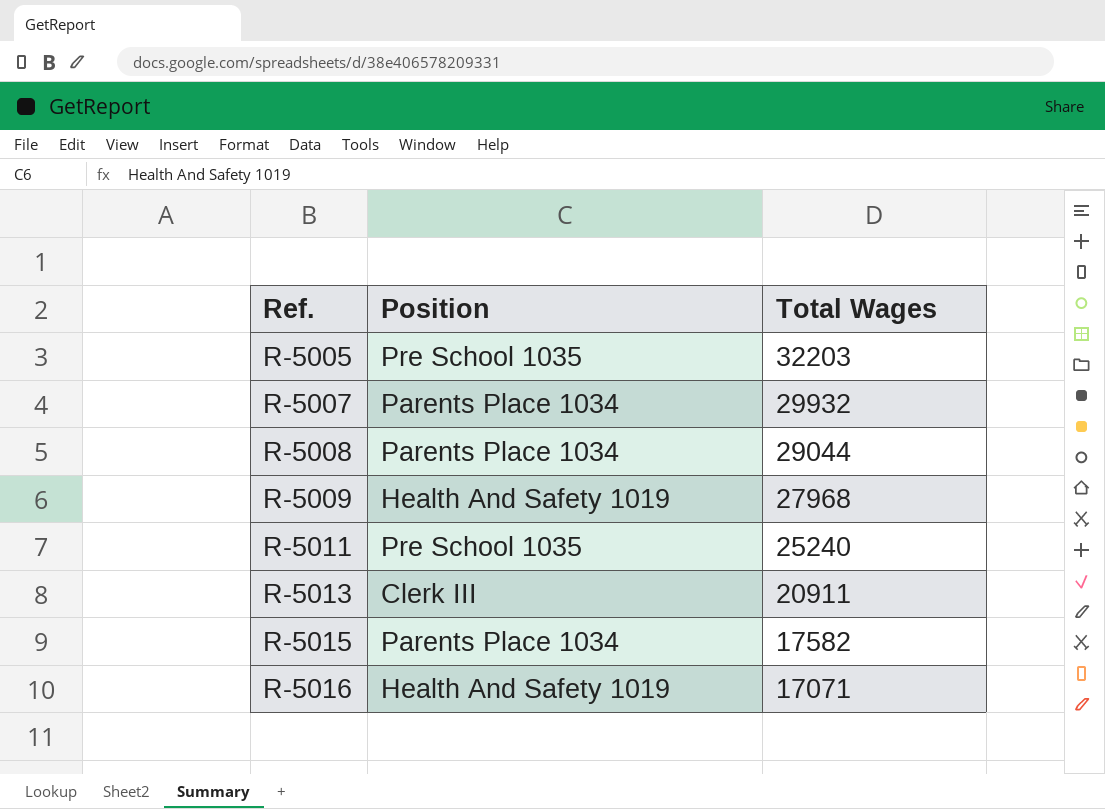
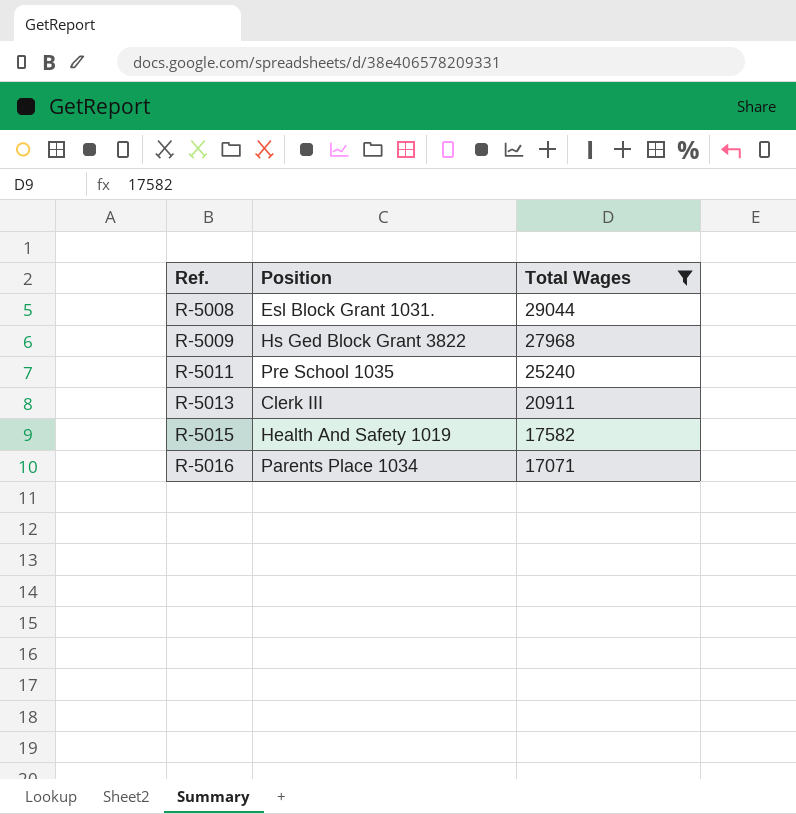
filter: none -> Total Wages <= 29044
R-5008 | Position: Parents Place 1034 -> Esl Block Grant 1031.
R-5009 | Position: Health And Safety 1019 -> Hs Ged Block Grant 3822
R-5015 | Position: Parents Place 1034 -> Health And Safety 1019
R-5016 | Position: Health And Safety 1019 -> Parents Place 1034

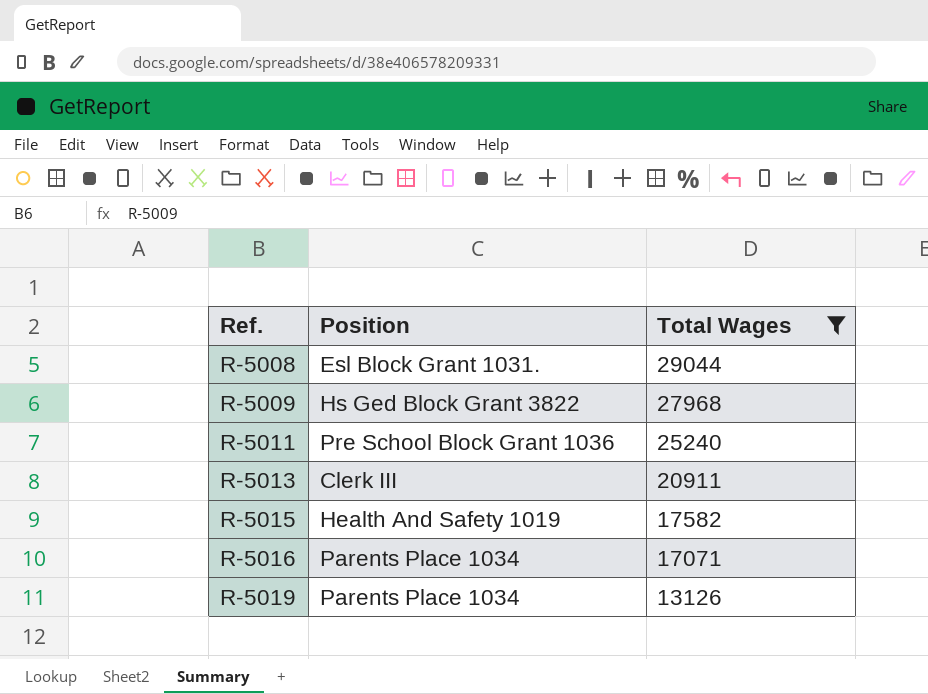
R-5011 | Position: Pre School 1035 -> Pre School Block Grant 1036
row R-5019: none -> Parents Place 1034 | 13126

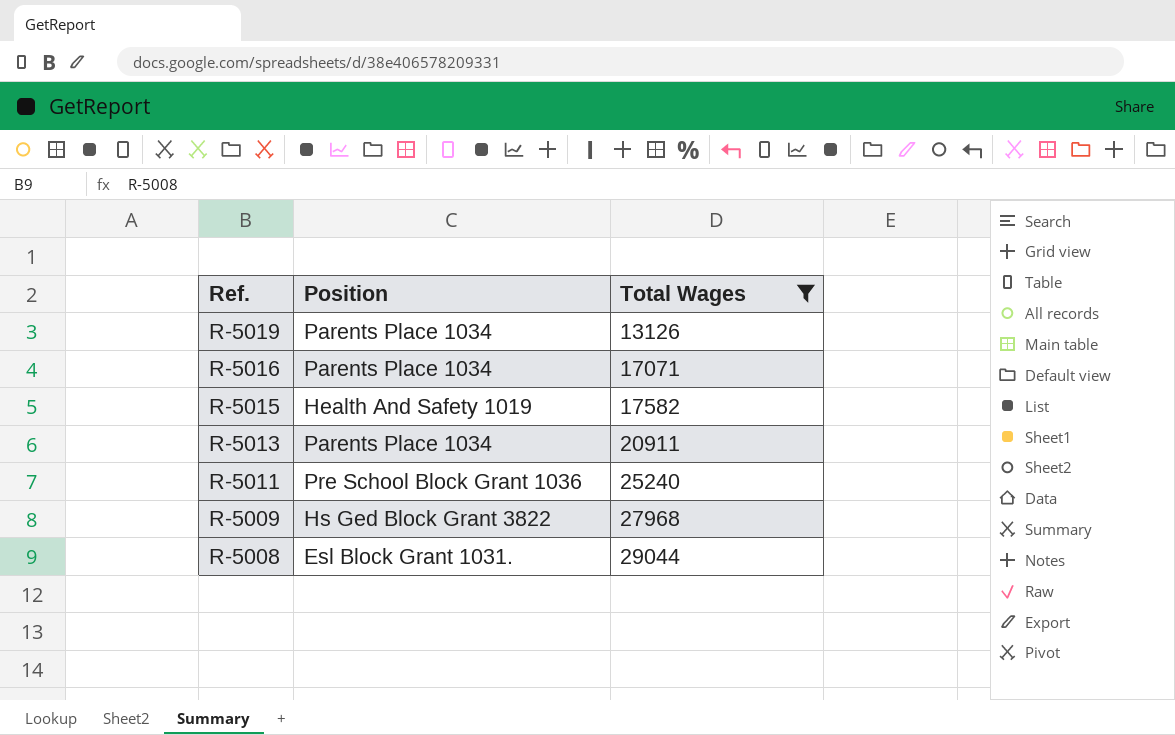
row order: Ref. ascending -> Ref. descending
R-5013 | Position: Clerk III -> Parents Place 1034

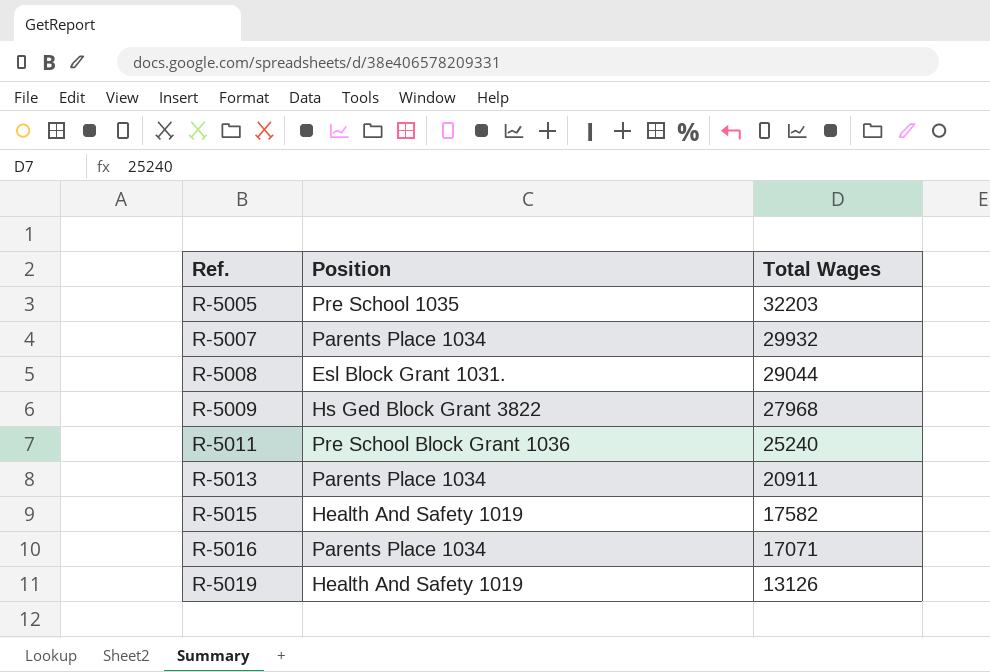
filter: Total Wages <= 29044 -> none
row order: Ref. descending -> Ref. ascending
R-5019 | Position: Parents Place 1034 -> Health And Safety 1019

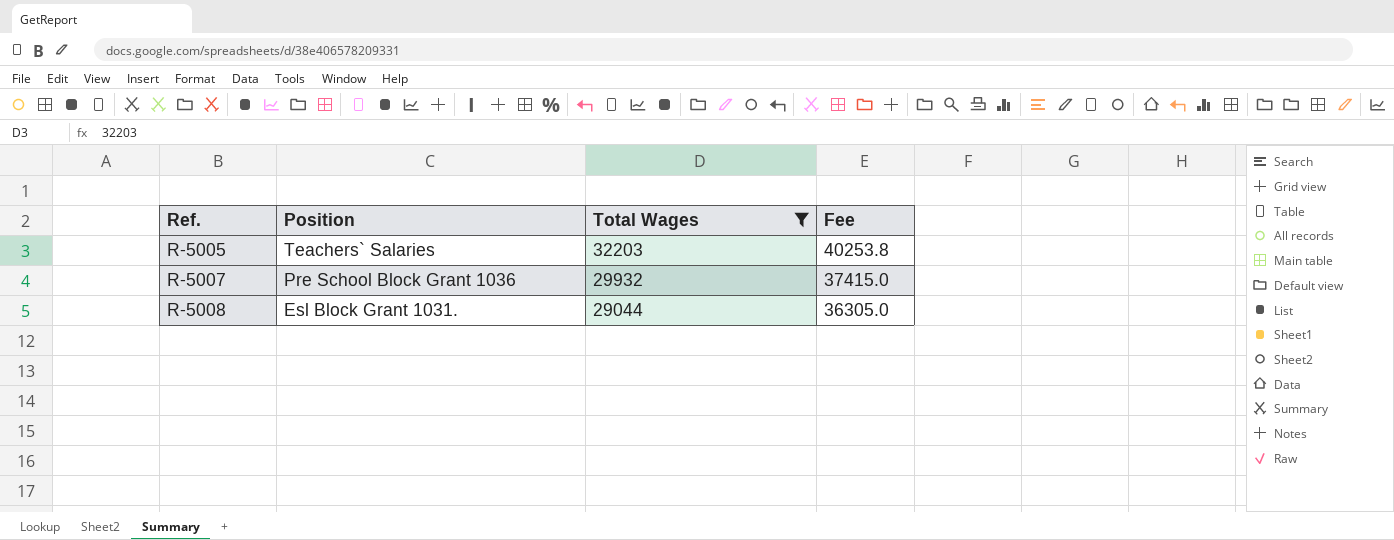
filter: none -> Total Wages >= 29044
column Fee | formula: none -> [Total Wages] * 1.25
R-5005 | Position: Pre School 1035 -> Teachers` Salaries
R-5007 | Position: Parents Place 1034 -> Pre School Block Grant 1036

